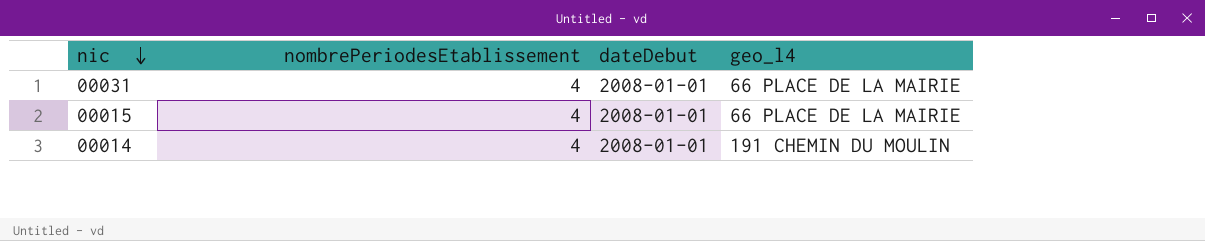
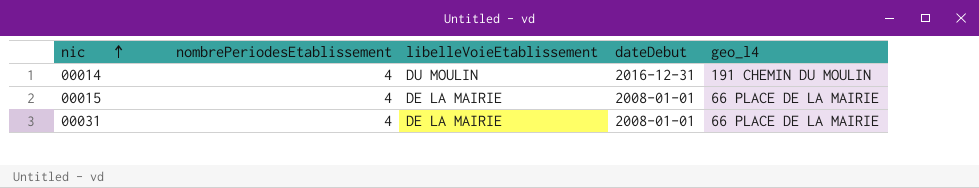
row order: nic descending -> nic ascending
column libelleVoieEtablissement | position: none -> 3
00014 | dateDebut: 2008-01-01 -> 2016-12-31

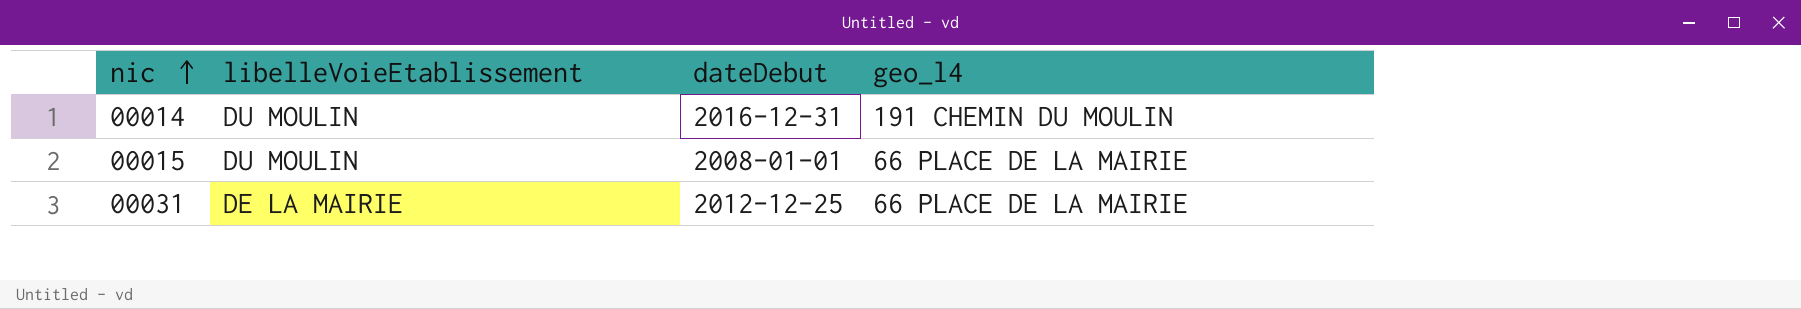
column nombrePeriodesEtablissement | position: 2 -> none
00015 | libelleVoieEtablissement: DE LA MAIRIE -> DU MOULIN
00031 | dateDebut: 2008-01-01 -> 2012-12-25

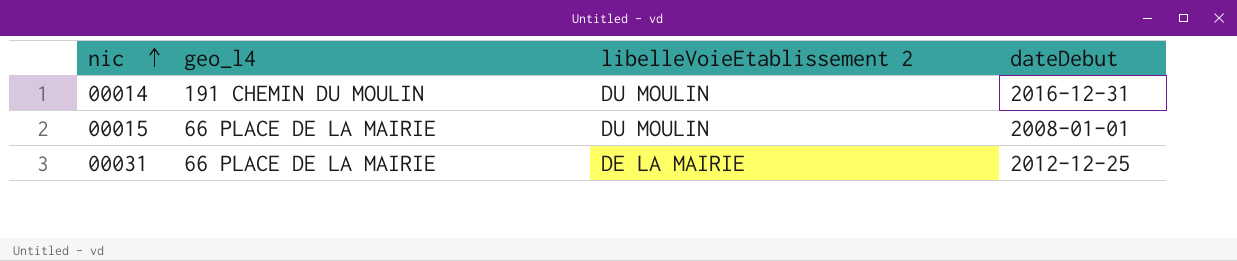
column geo_l4 | position: 4 -> 2
column name: libelleVoieEtablissement -> libelleVoieEtablissement 2

